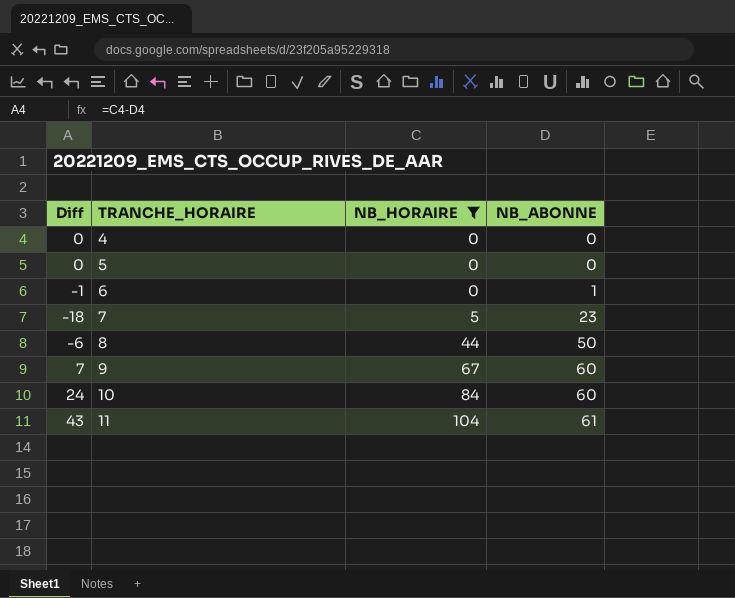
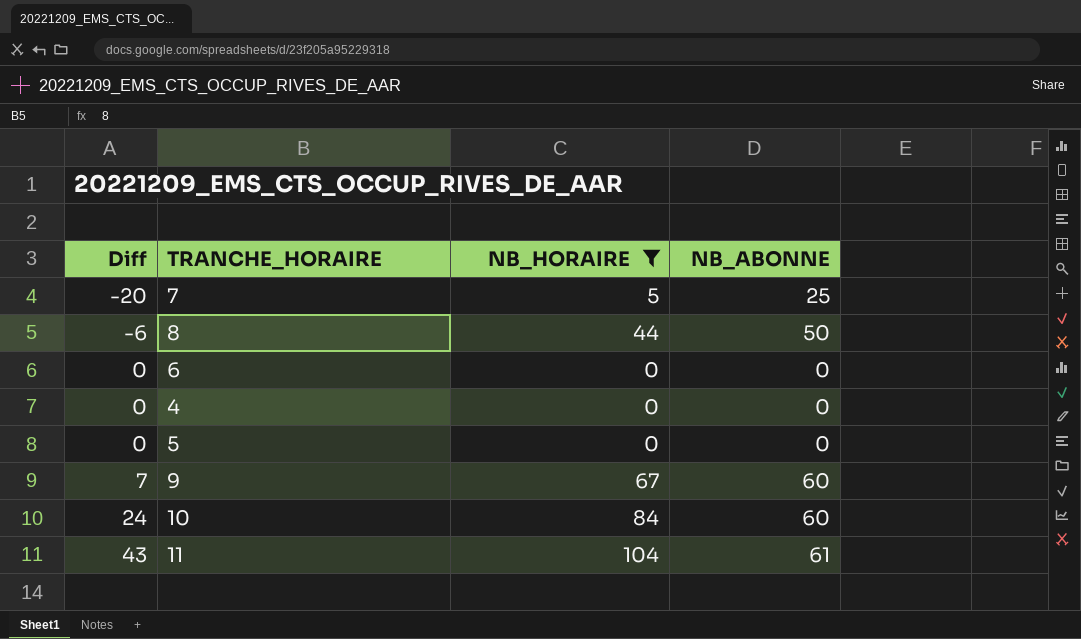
row order: TRANCHE_HORAIRE ascending -> Diff ascending
7 | Diff: -18 -> -20
7 | NB_ABONNE: 23 -> 25
6 | Diff: -1 -> 0
6 | NB_ABONNE: 1 -> 0

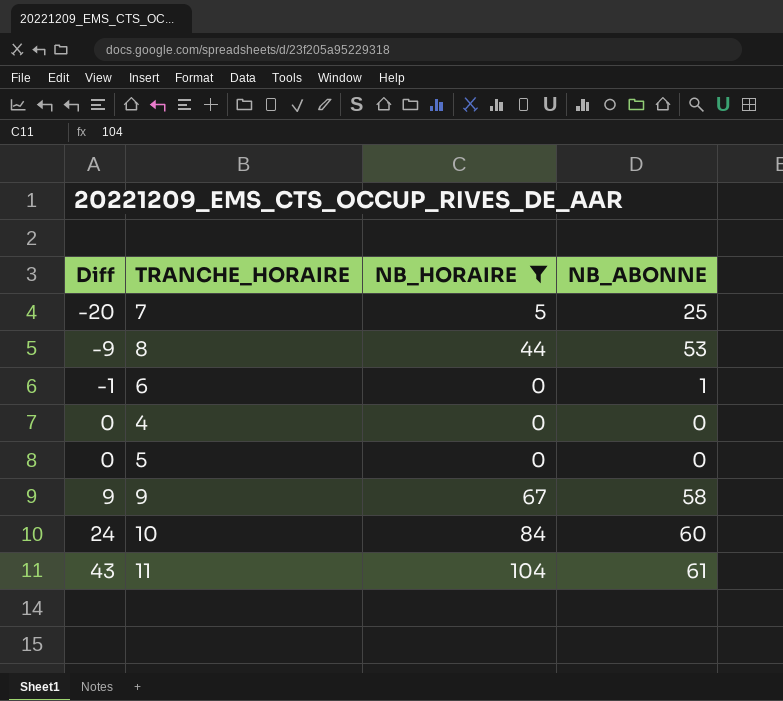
8 | Diff: -6 -> -9
8 | NB_ABONNE: 50 -> 53
6 | Diff: 0 -> -1
6 | NB_ABONNE: 0 -> 1
9 | Diff: 7 -> 9
9 | NB_ABONNE: 60 -> 58

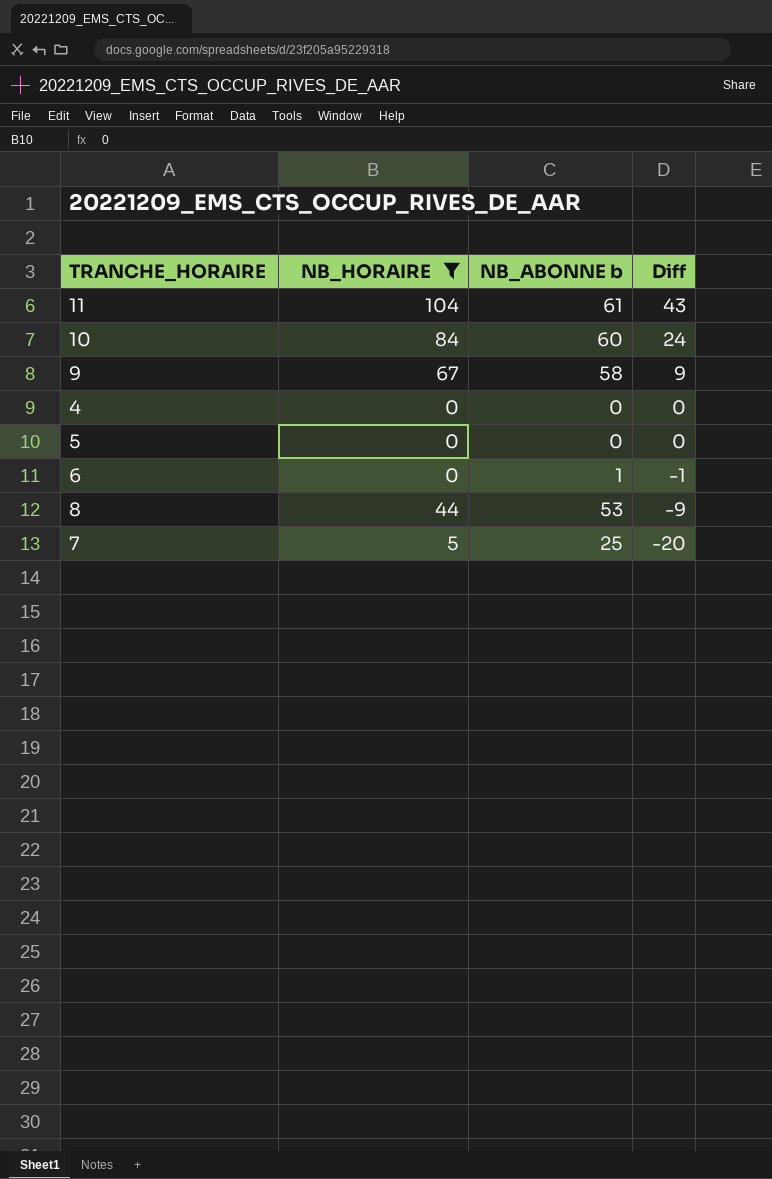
row order: Diff ascending -> Diff descending
column name: NB_ABONNE -> NB_ABONNE b
column Diff | position: 1 -> 4

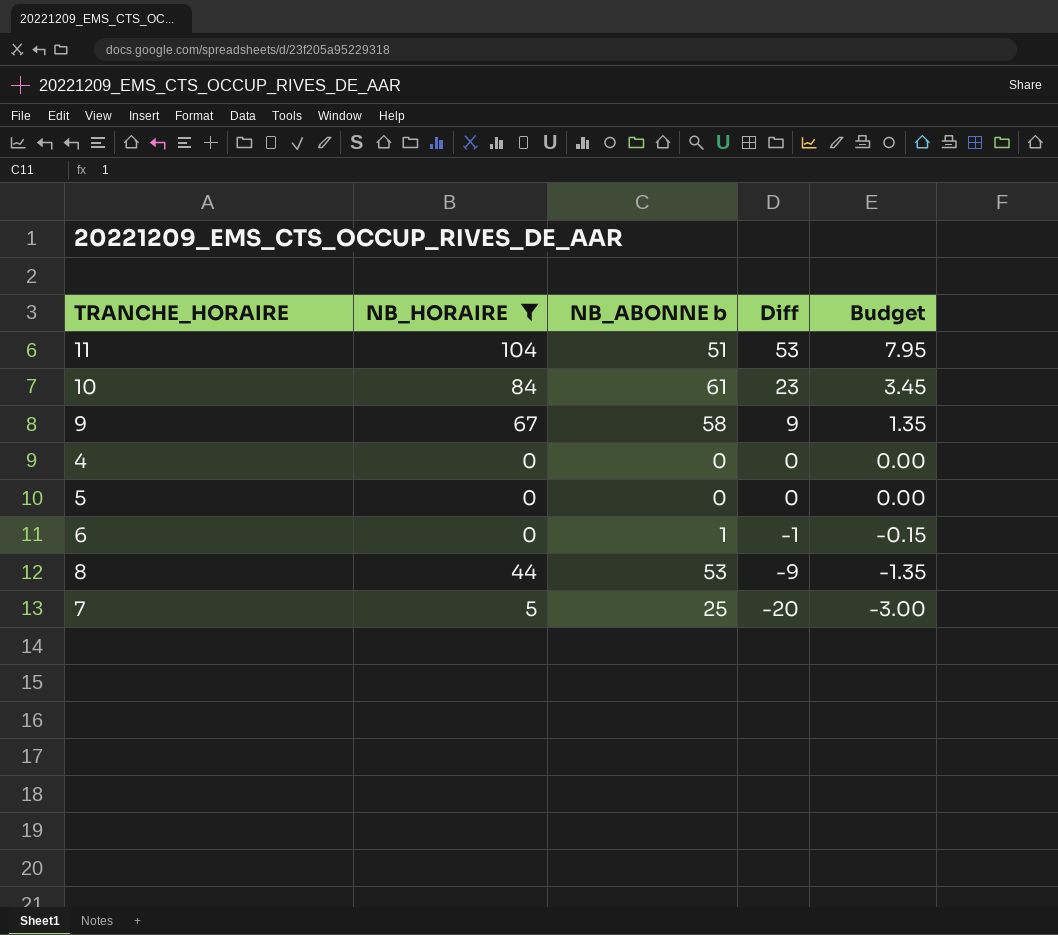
column Budget | formula: none -> [Diff] * 0.15
11 | NB_ABONNE b: 61 -> 51
11 | Diff: 43 -> 53
10 | NB_ABONNE b: 60 -> 61
10 | Diff: 24 -> 23

